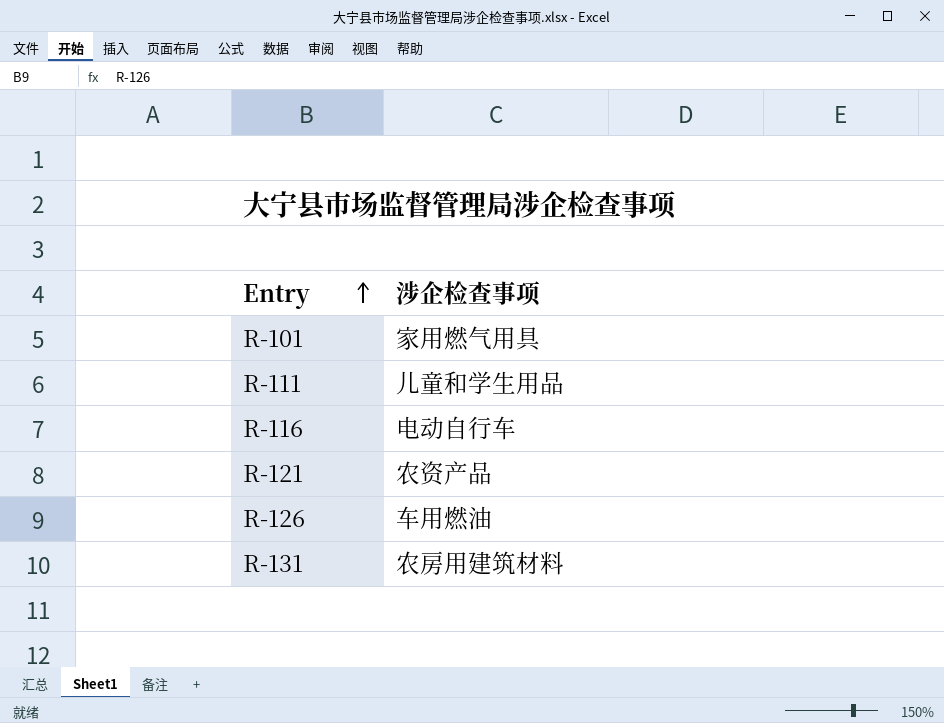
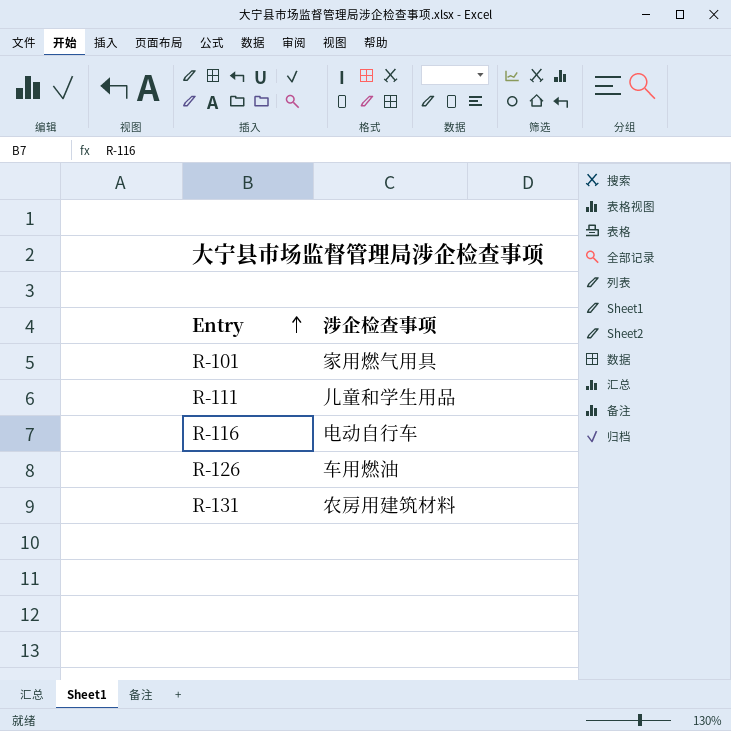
row R-121: 农资产品 -> none

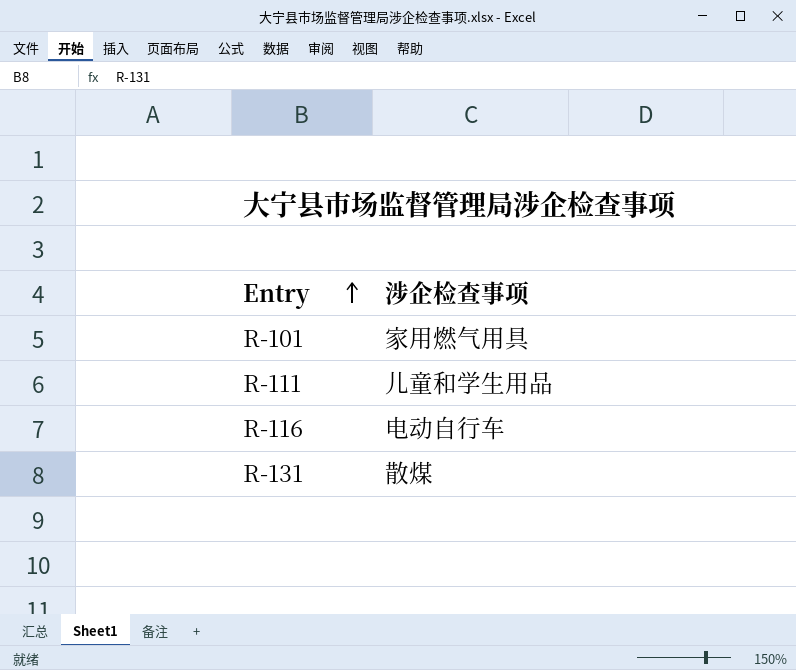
row R-126: 车用燃油 -> none
R-131 | 涉企检查事项: 农房用建筑材料 -> 散煤

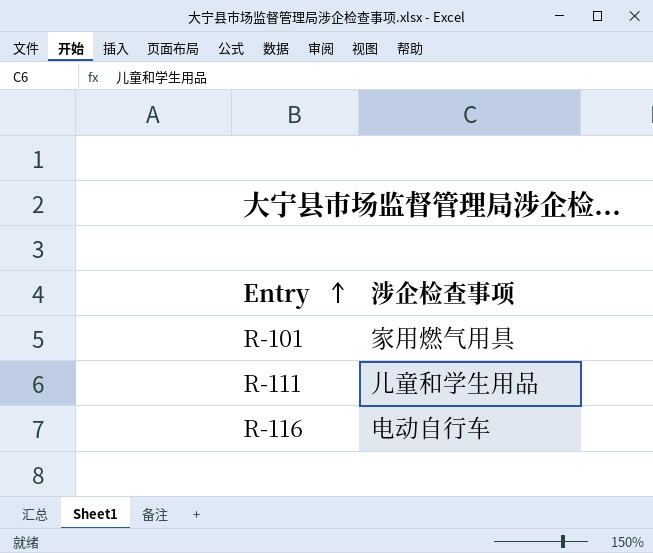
row R-131: 散煤 -> none

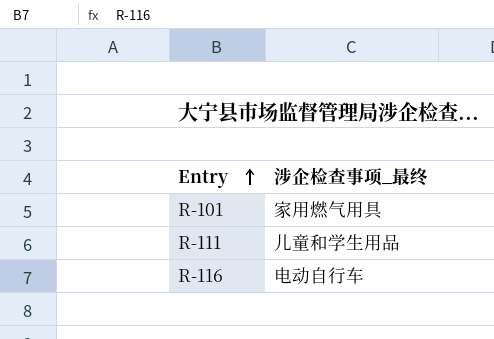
column name: 涉企检查事项 -> 涉企检查事项_最终

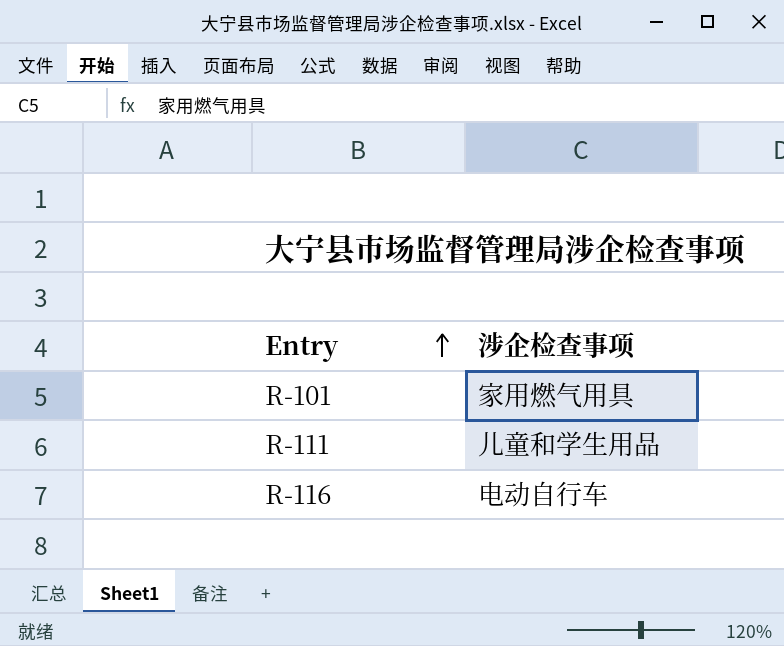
column name: 涉企检查事项_最终 -> 涉企检查事项

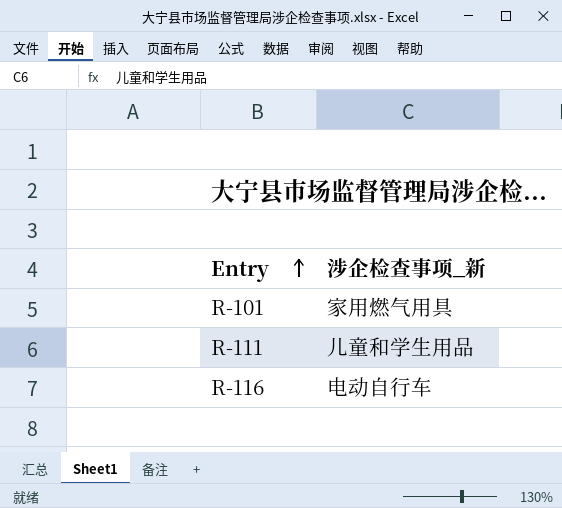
column name: 涉企检查事项 -> 涉企检查事项_新

